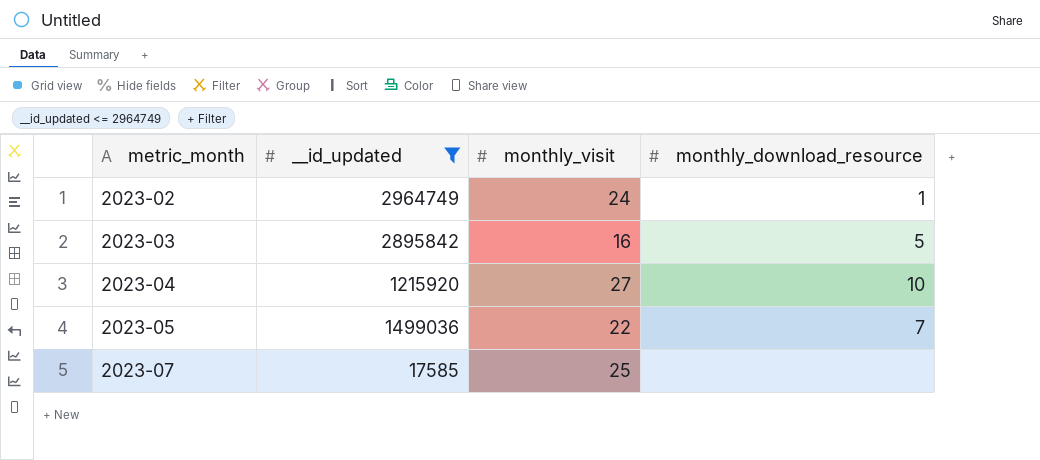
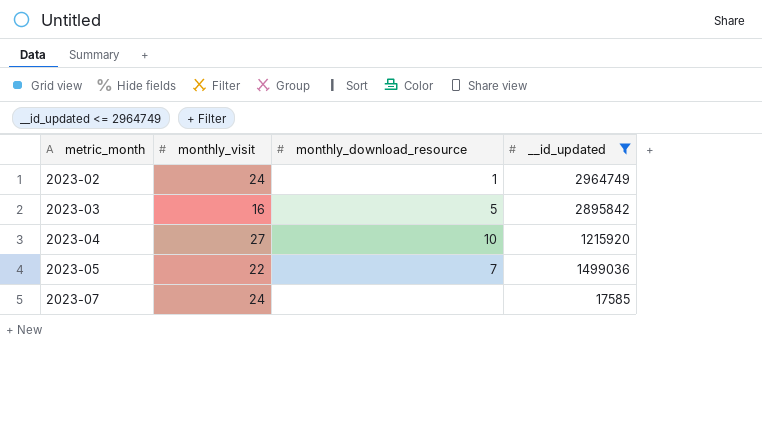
column __id_updated | position: 2 -> 4
2023-07 | monthly_visit: 25 -> 24

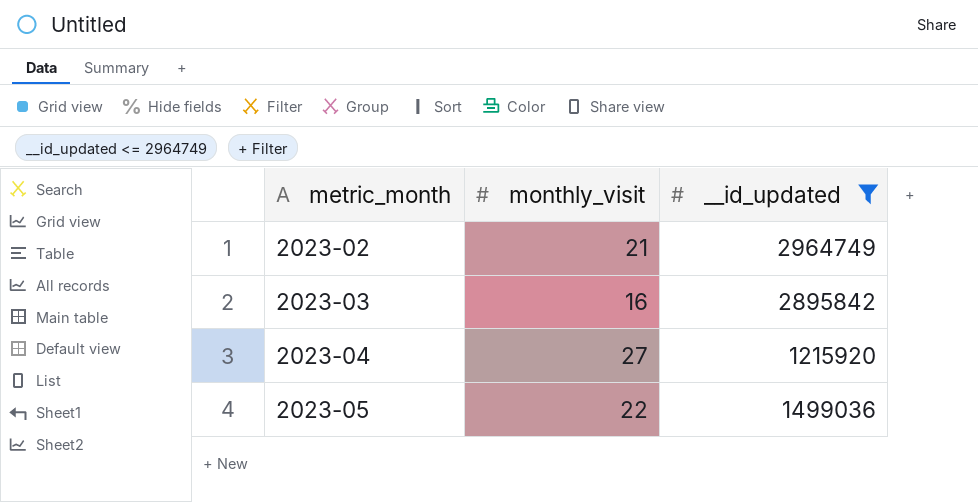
column monthly_download_resource | position: 3 -> none
row 2023-07: 24 | none | 17585 -> none
2023-02 | monthly_visit: 24 -> 21

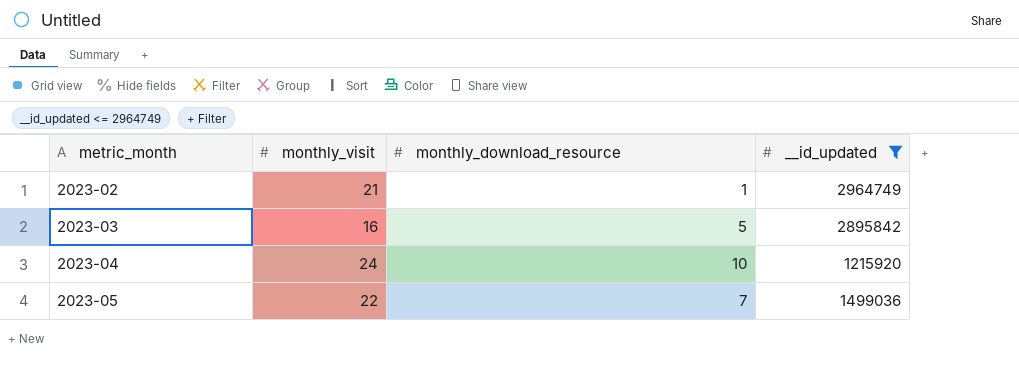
column monthly_download_resource | position: none -> 3
2023-04 | monthly_visit: 27 -> 24

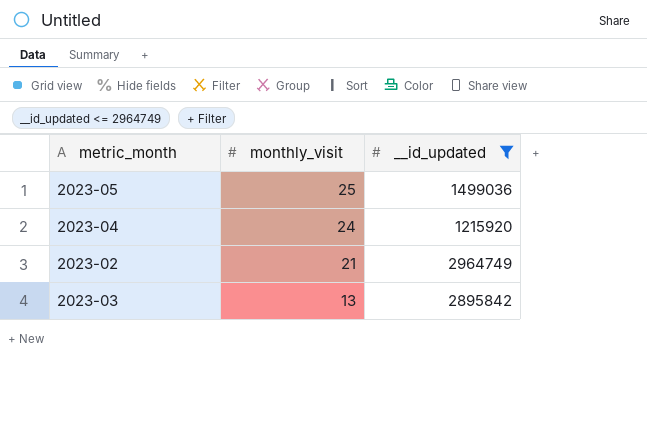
row order: metric_month ascending -> monthly_visit descending
column monthly_download_resource | position: 3 -> none
2023-05 | monthly_visit: 22 -> 25
2023-03 | monthly_visit: 16 -> 13

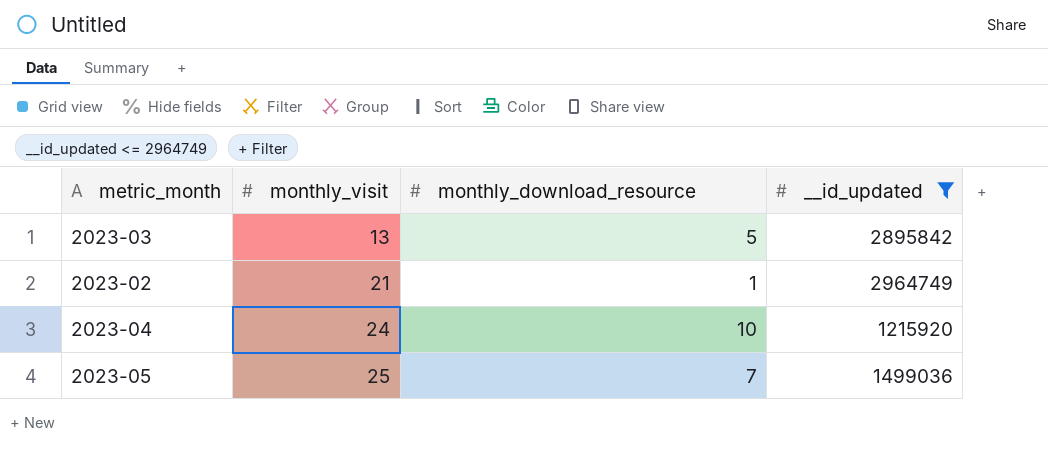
row order: monthly_visit descending -> monthly_visit ascending
column monthly_download_resource | position: none -> 3

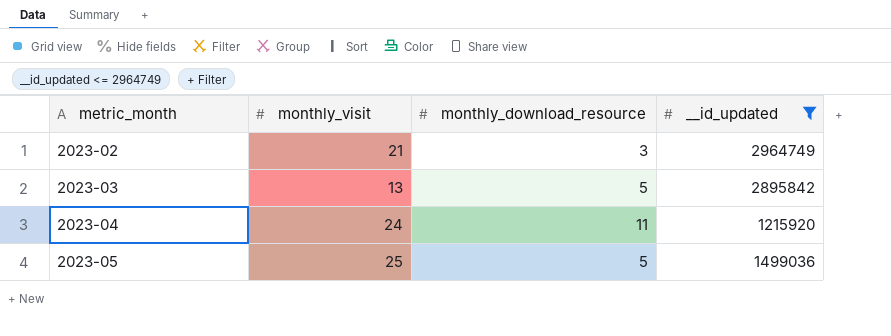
row order: monthly_visit ascending -> metric_month ascending
2023-02 | monthly_download_resource: 1 -> 3
2023-04 | monthly_download_resource: 10 -> 11
2023-05 | monthly_download_resource: 7 -> 5

